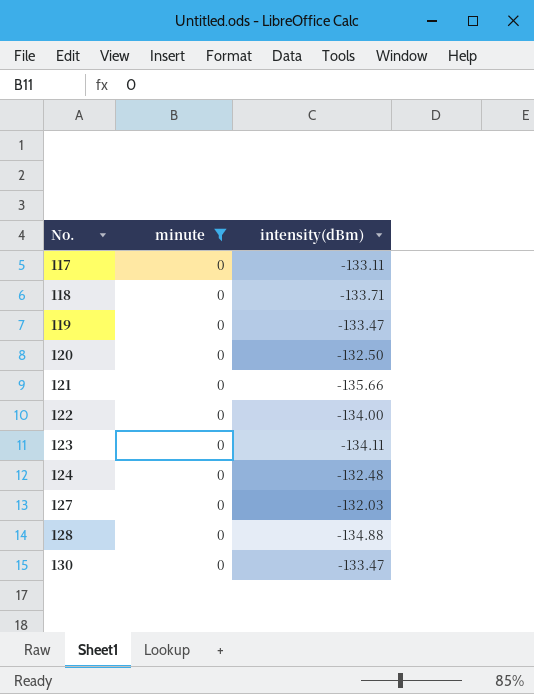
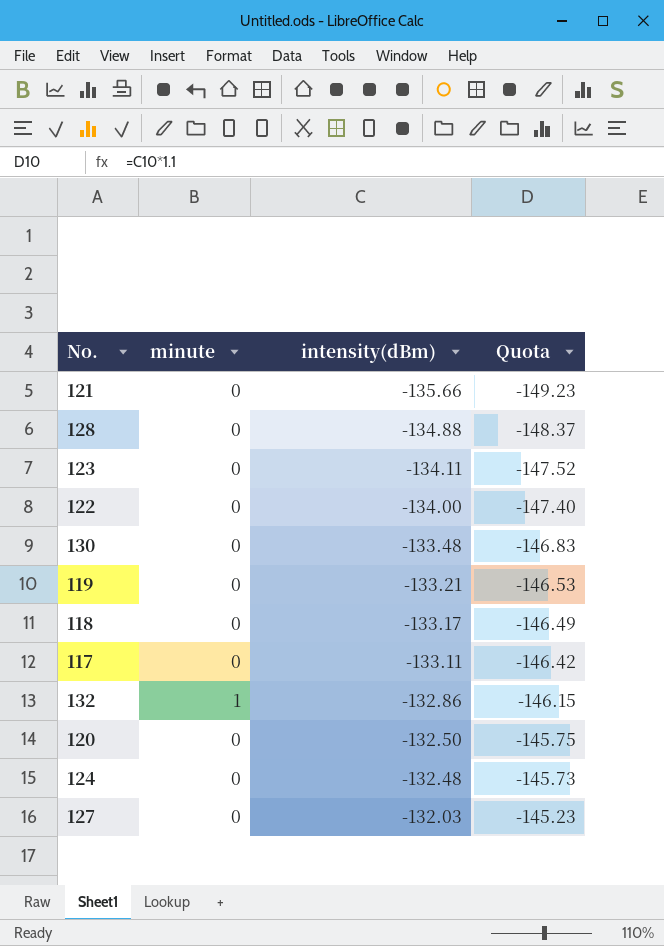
filter: minute = 0 -> none
row order: No. ascending -> intensity(dBm) ascending
column Quota | formula: none -> [intensity(dBm)] * 1.1
130 | intensity(dBm): -133.47 -> -133.48
119 | intensity(dBm): -133.47 -> -133.21
118 | intensity(dBm): -133.71 -> -133.17

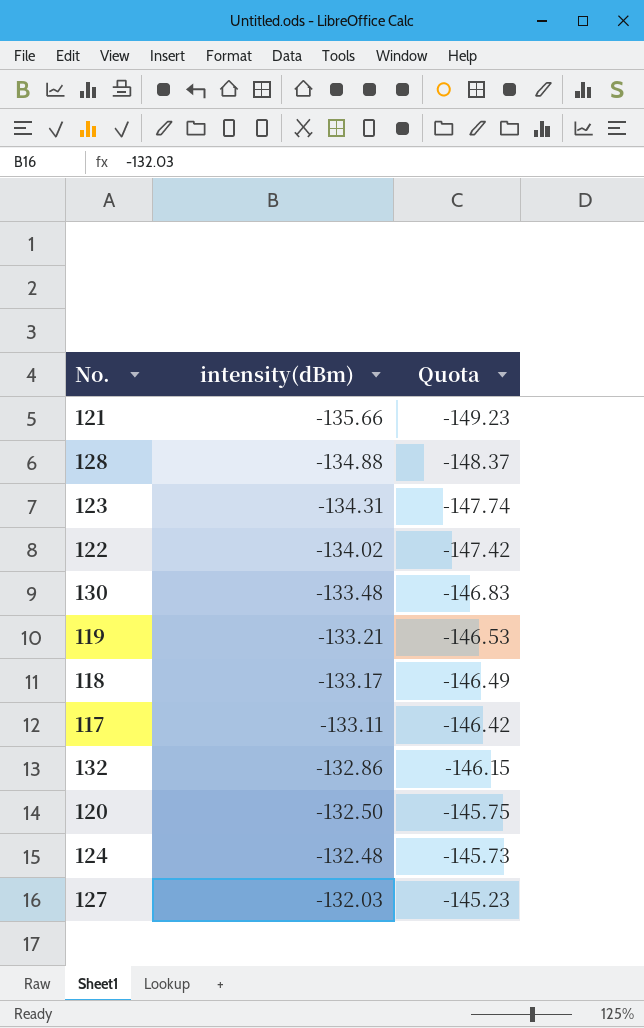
column minute | position: 2 -> none
123 | intensity(dBm): -134.11 -> -134.31
123 | Quota: -147.52 -> -147.74
122 | intensity(dBm): -134.00 -> -134.02
122 | Quota: -147.40 -> -147.42

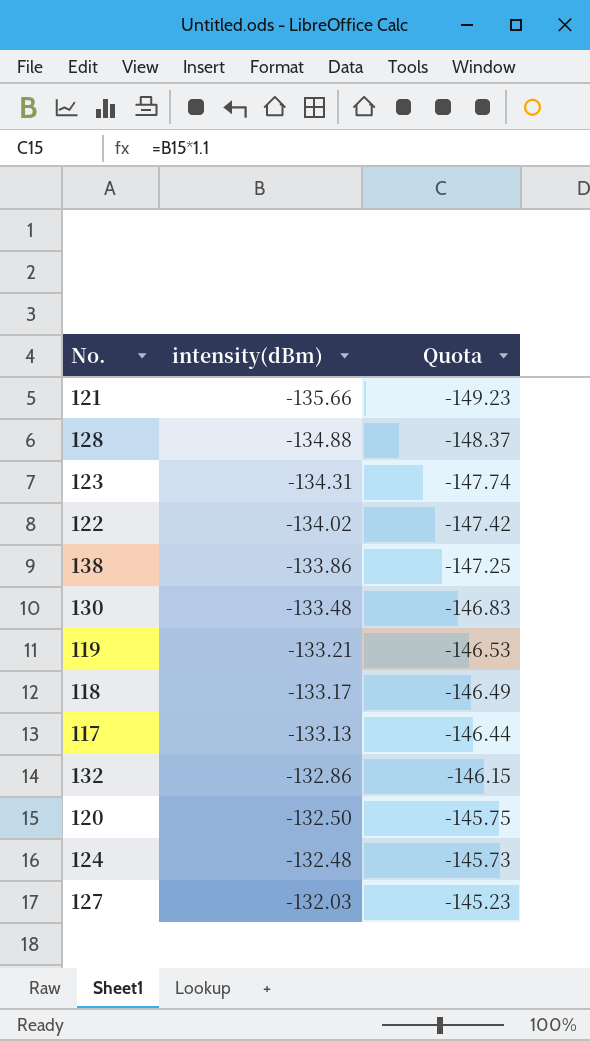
row 138: none -> -133.86 | -147.25
117 | intensity(dBm): -133.11 -> -133.13
117 | Quota: -146.42 -> -146.44

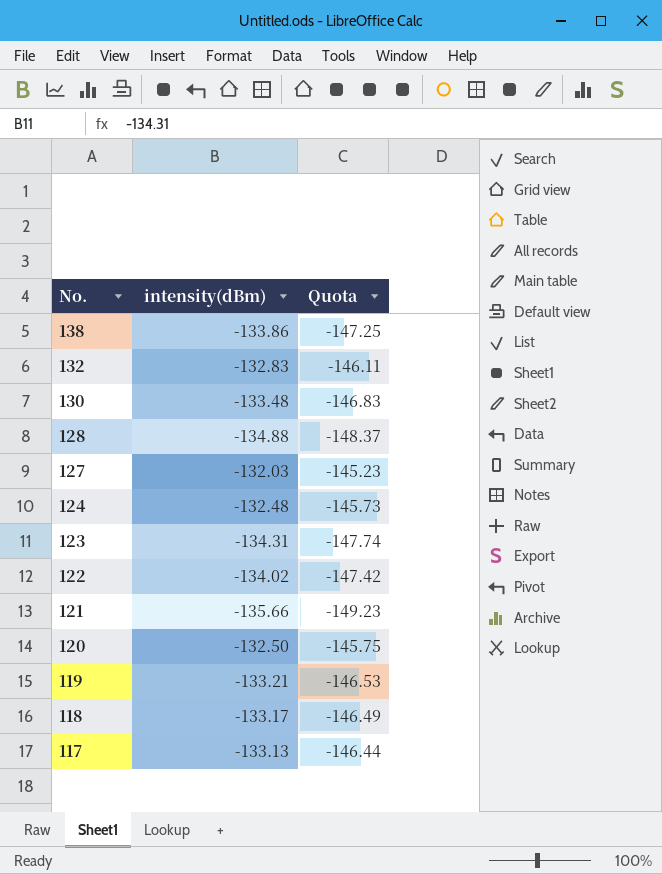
row order: intensity(dBm) ascending -> No. descending
132 | intensity(dBm): -132.86 -> -132.83
132 | Quota: -146.15 -> -146.11

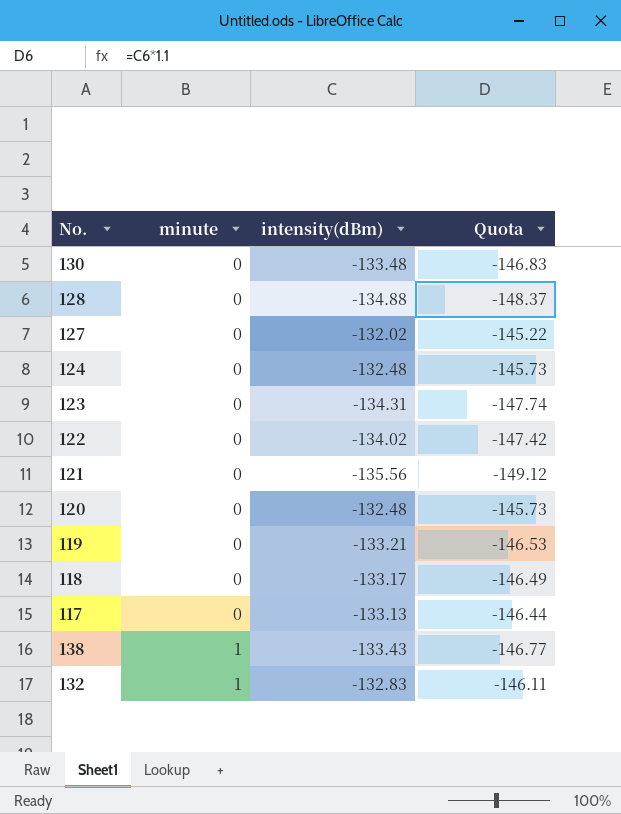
row order: No. descending -> minute ascending
column minute | position: none -> 2
127 | intensity(dBm): -132.03 -> -132.02
127 | Quota: -145.23 -> -145.22
121 | intensity(dBm): -135.66 -> -135.56
121 | Quota: -149.23 -> -149.12
120 | intensity(dBm): -132.50 -> -132.48
120 | Quota: -145.75 -> -145.73
138 | intensity(dBm): -133.86 -> -133.43
138 | Quota: -147.25 -> -146.77

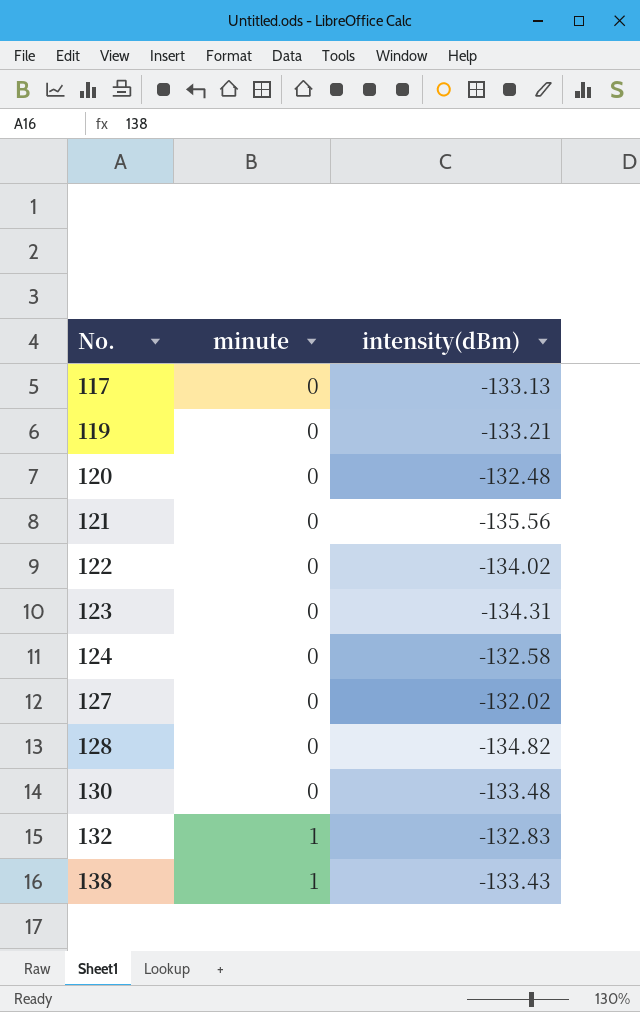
row order: minute ascending -> No. ascending
column Quota | formula: [intensity(dBm)] * 1.1 -> none
row 118: 0 | -133.17 | -146.49 -> none
124 | intensity(dBm): -132.48 -> -132.58
128 | intensity(dBm): -134.88 -> -134.82

